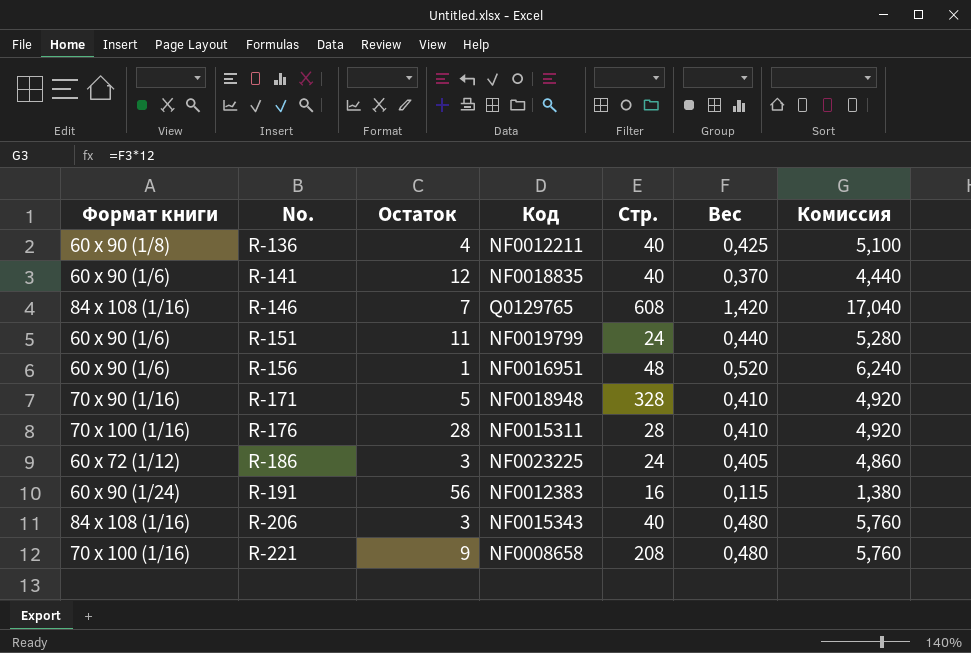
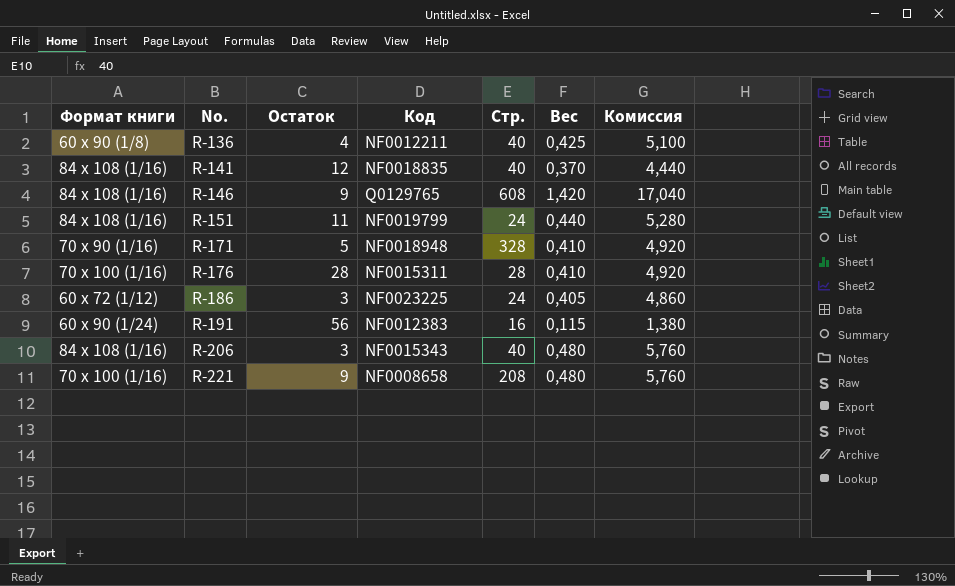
row R-156: 60 х 90 (1/6) | 1 | NF0016951 | 48 | 0,520 | 6,240 -> none
R-141 | Формат книги: 60 х 90 (1/6) -> 84 х 108 (1/16)
R-146 | Остаток: 7 -> 9
R-151 | Формат книги: 60 х 90 (1/6) -> 84 х 108 (1/16)

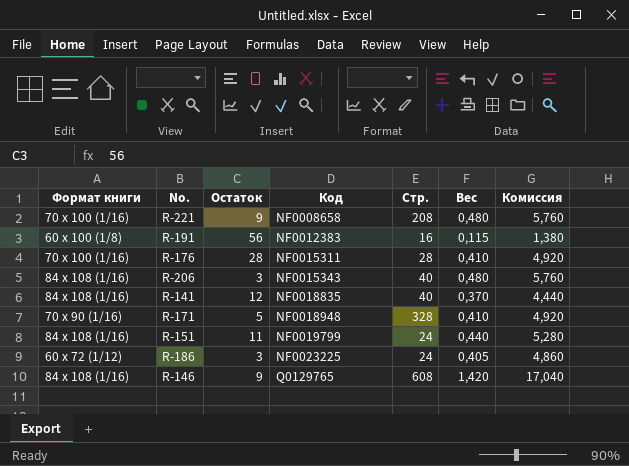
row order: No. ascending -> Код ascending
row R-136: 60 х 90 (1/8) | 4 | NF0012211 | 40 | 0,425 | 5,100 -> none
R-191 | Формат книги: 60 х 90 (1/24) -> 60 х 100 (1/8)

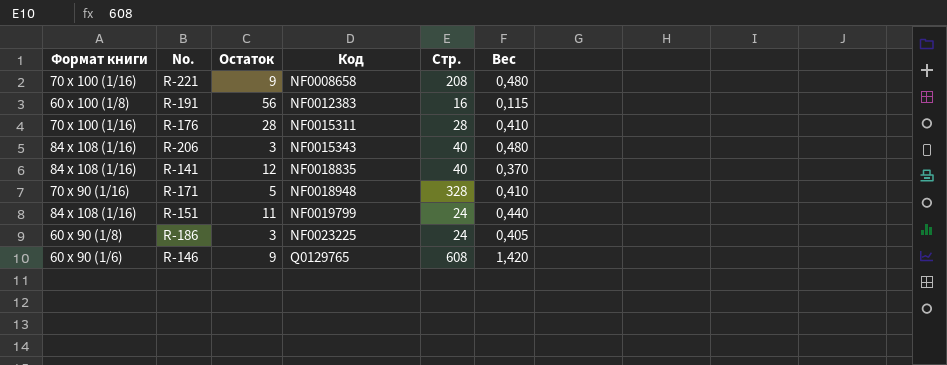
column Комиссия | formula: [Вес] * 12 -> none
R-186 | Формат книги: 60 х 72 (1/12) -> 60 х 90 (1/8)
R-146 | Формат книги: 84 х 108 (1/16) -> 60 х 90 (1/6)

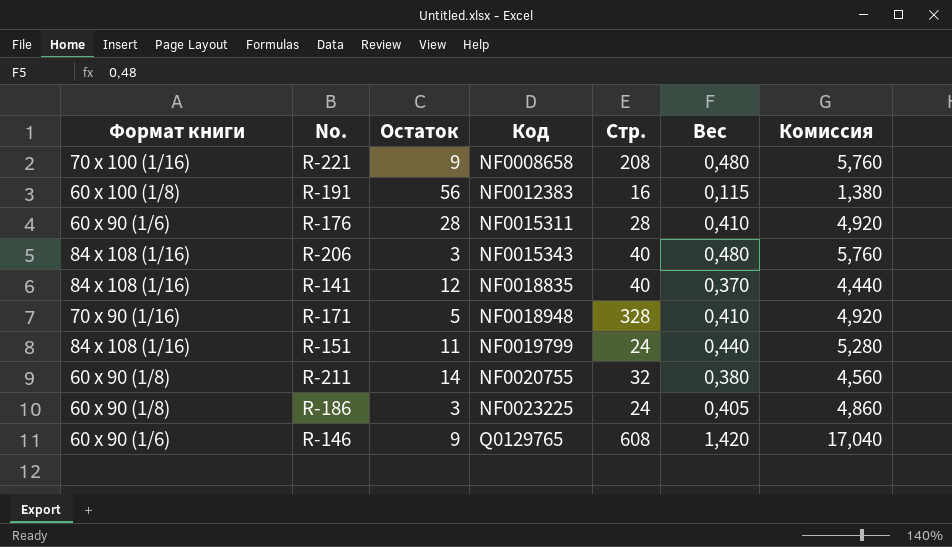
column Комиссия | formula: none -> [Вес] * 12
R-176 | Формат книги: 70 х 100 (1/16) -> 60 х 90 (1/6)
row R-211: none -> 60 х 90 (1/8) | 14 | NF0020755 | 32 | 0,380 | 4,560

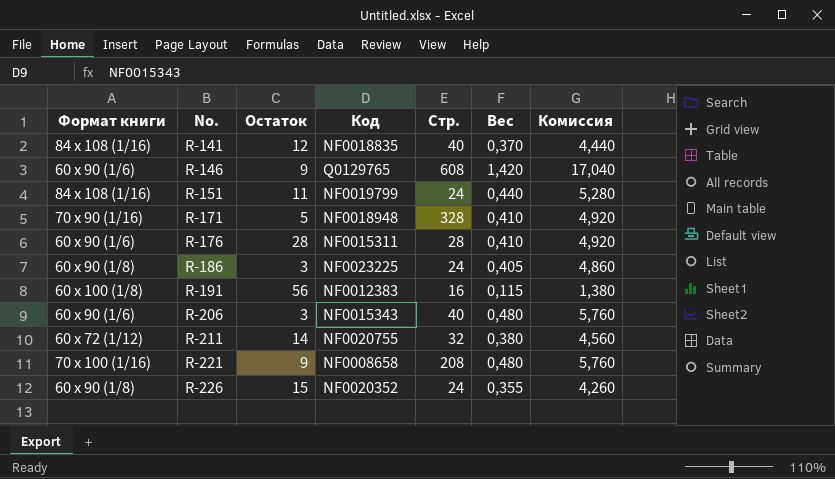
row order: Код ascending -> No. ascending
R-206 | Формат книги: 84 х 108 (1/16) -> 60 х 90 (1/6)
R-211 | Формат книги: 60 х 90 (1/8) -> 60 х 72 (1/12)
row R-226: none -> 60 х 90 (1/8) | 15 | NF0020352 | 24 | 0,355 | 4,260

